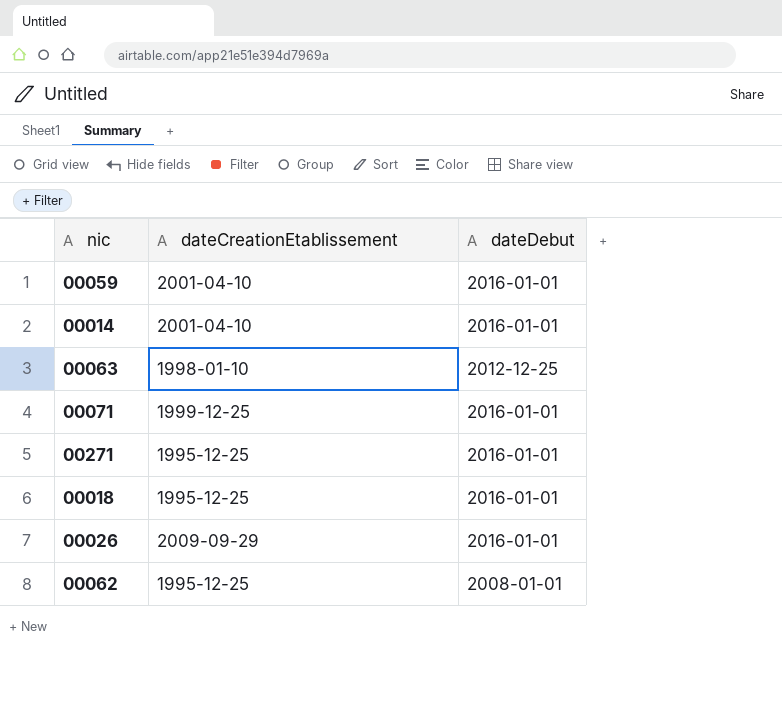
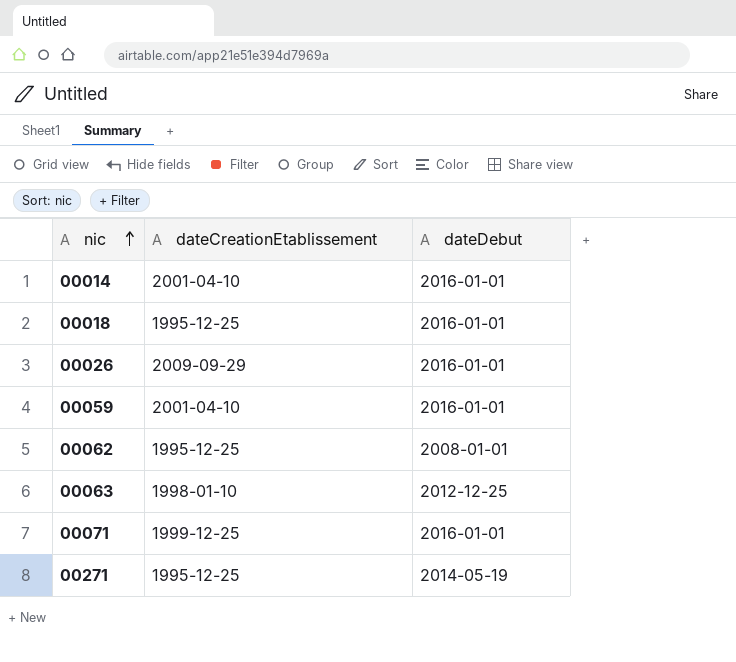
row order: none -> nic ascending
00271 | dateDebut: 2016-01-01 -> 2014-05-19

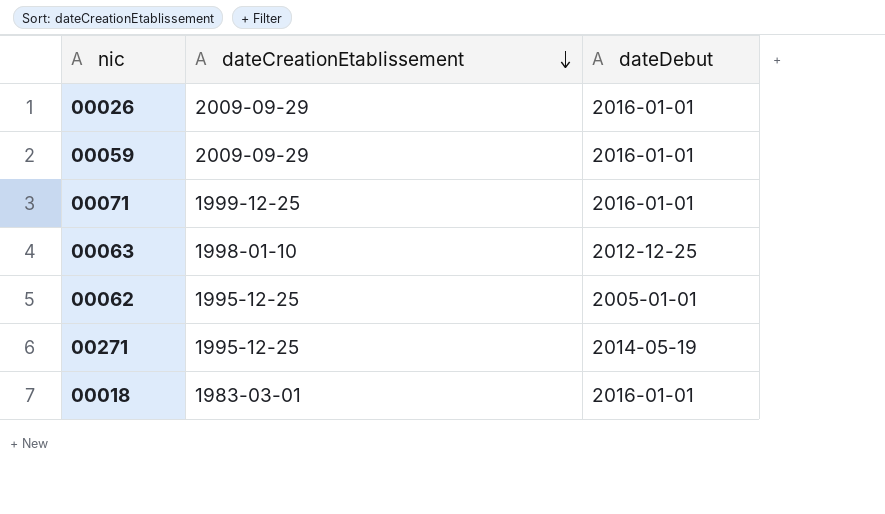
row order: nic ascending -> dateCreationEtablissement descending
row 00014: 2001-04-10 | 2016-01-01 -> none
00059 | dateCreationEtablissement: 2001-04-10 -> 2009-09-29
00062 | dateDebut: 2008-01-01 -> 2005-01-01
00018 | dateCreationEtablissement: 1995-12-25 -> 1983-03-01

